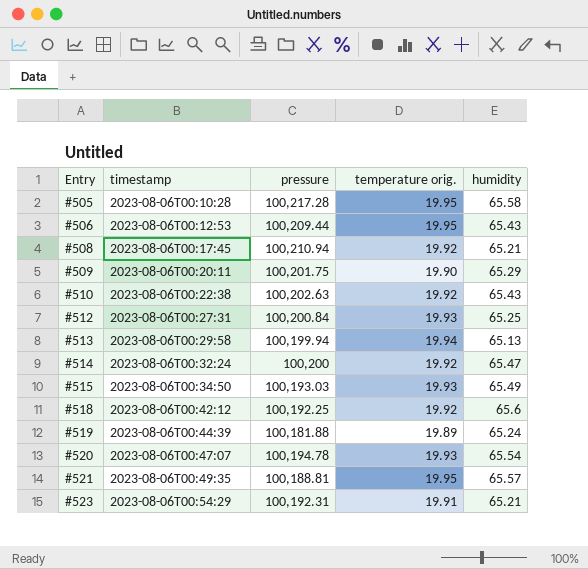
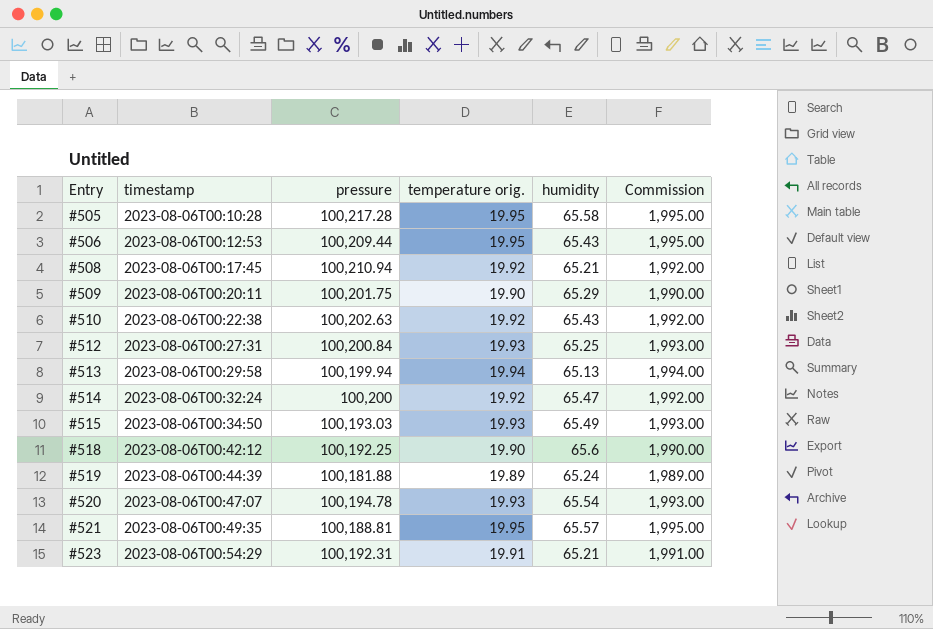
column Commission | formula: none -> [temperature orig.] * 100
#518 | temperature orig.: 19.92 -> 19.90

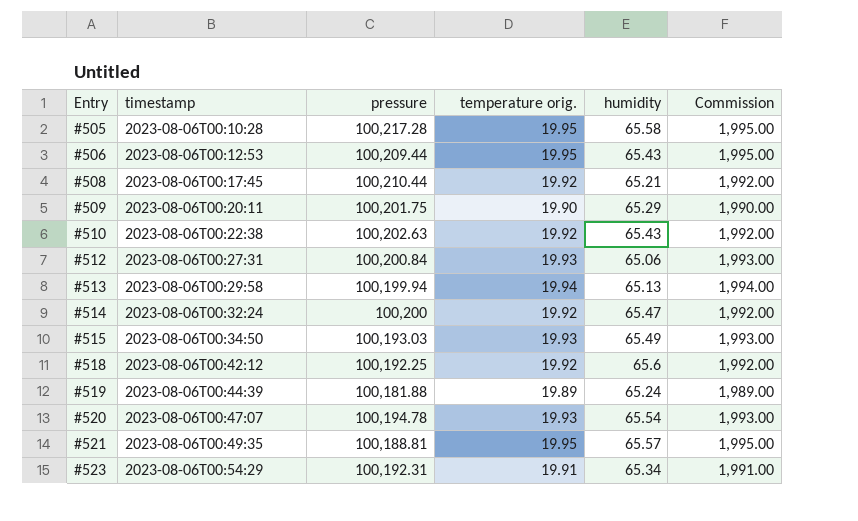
#508 | pressure: 100,210.94 -> 100,210.44
#512 | humidity: 65.25 -> 65.06
#518 | temperature orig.: 19.90 -> 19.92
#518 | Commission: 1,990.00 -> 1,992.00
#523 | humidity: 65.21 -> 65.34

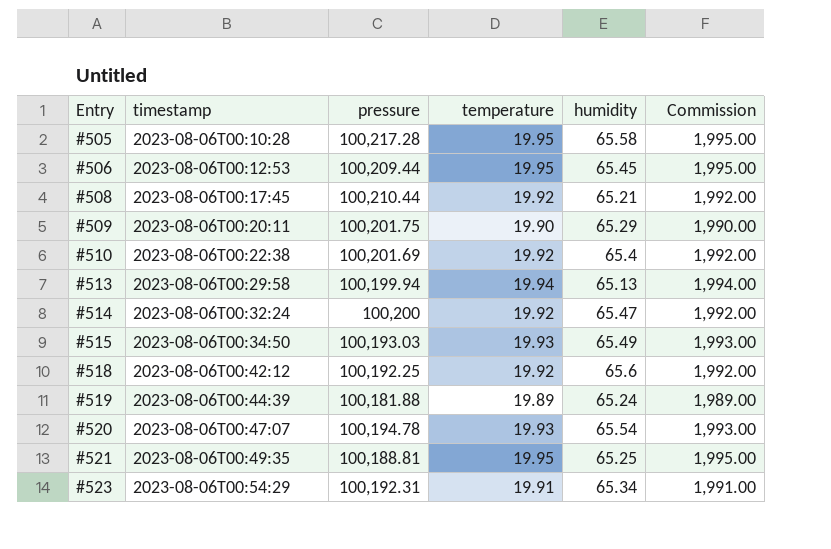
column name: temperature orig. -> temperature
row #512: 2023-08-06T00:27:31 | 100,200.84 | 19.93 | 65.06 | 1,993.00 -> none
#506 | humidity: 65.43 -> 65.45
#510 | pressure: 100,202.63 -> 100,201.69
#510 | humidity: 65.43 -> 65.4
#521 | humidity: 65.57 -> 65.25

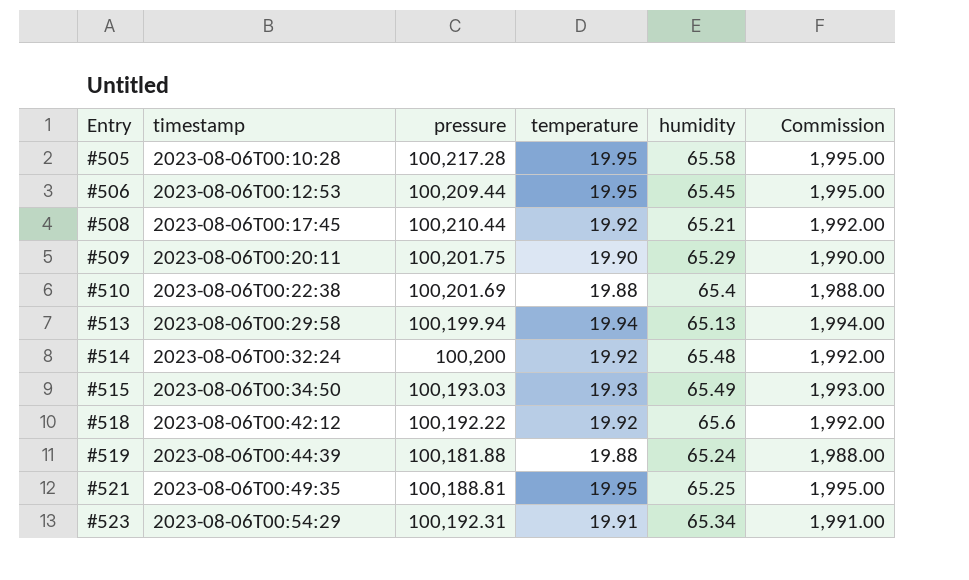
row #520: 2023-08-06T00:47:07 | 100,194.78 | 19.93 | 65.54 | 1,993.00 -> none
#510 | temperature: 19.92 -> 19.88
#510 | Commission: 1,992.00 -> 1,988.00
#514 | humidity: 65.47 -> 65.48
#518 | pressure: 100,192.25 -> 100,192.22
#519 | temperature: 19.89 -> 19.88
#519 | Commission: 1,989.00 -> 1,988.00

